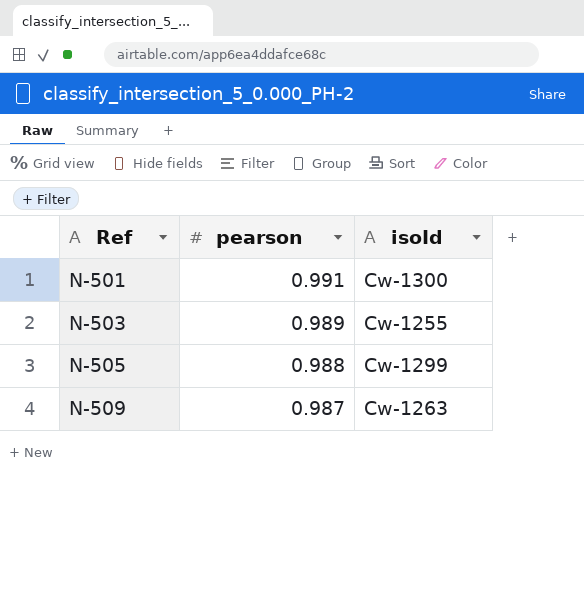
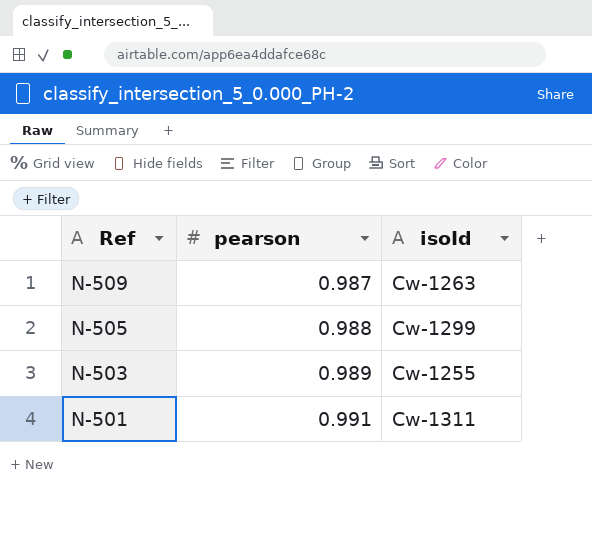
row order: Ref ascending -> Ref descending
N-501 | isoId: Cw-1300 -> Cw-1311

